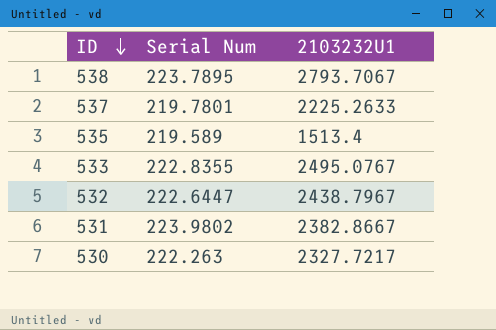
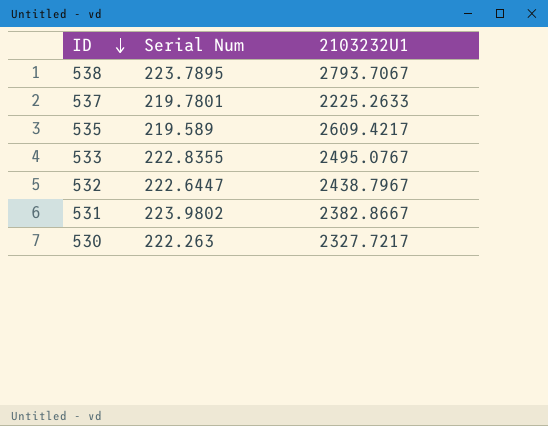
535 | 2103232U1: 1513.4 -> 2609.4217

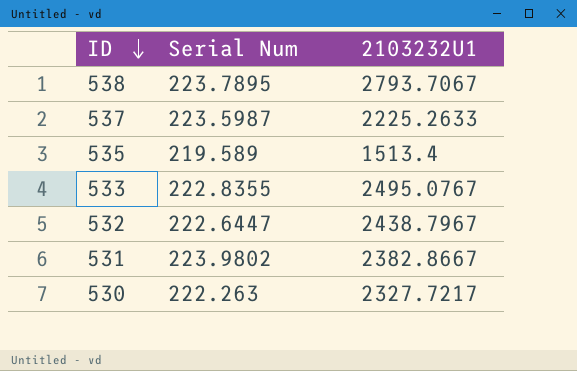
537 | Serial Num: 219.7801 -> 223.5987
535 | 2103232U1: 2609.4217 -> 1513.4

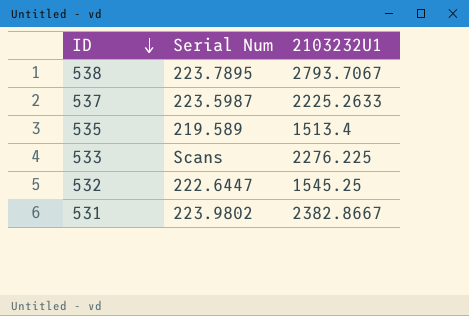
row 530: 222.263 | 2327.7217 -> none
533 | Serial Num: 222.8355 -> Scans
533 | 2103232U1: 2495.0767 -> 2276.225
532 | 2103232U1: 2438.7967 -> 1545.25

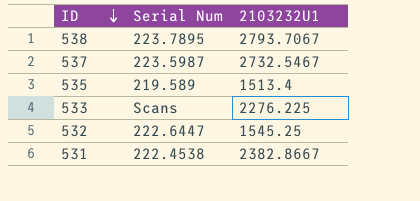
537 | 2103232U1: 2225.2633 -> 2732.5467
531 | Serial Num: 223.9802 -> 222.4538

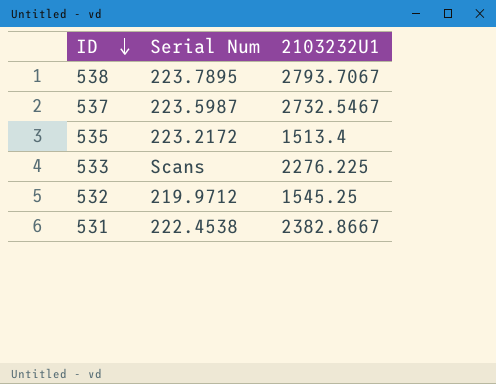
535 | Serial Num: 219.589 -> 223.2172
532 | Serial Num: 222.6447 -> 219.9712

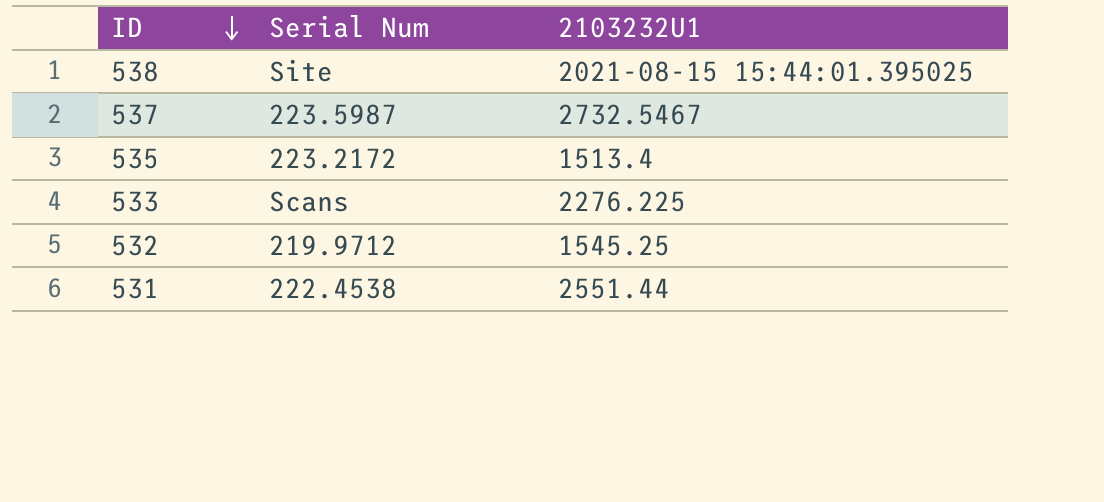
538 | Serial Num: 223.7895 -> Site
538 | 2103232U1: 2793.7067 -> 2021-08-15 15:44:01.395025
531 | 2103232U1: 2382.8667 -> 2551.44

